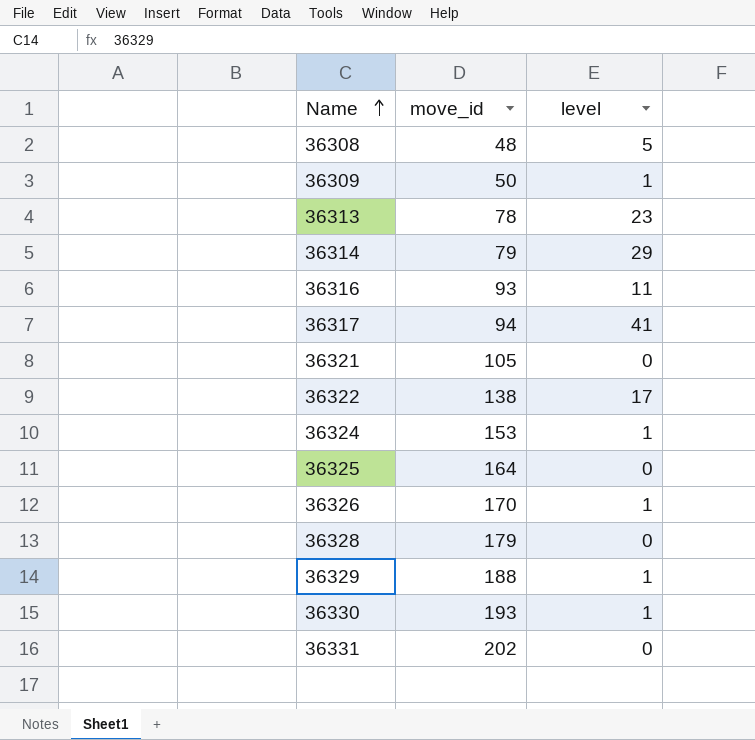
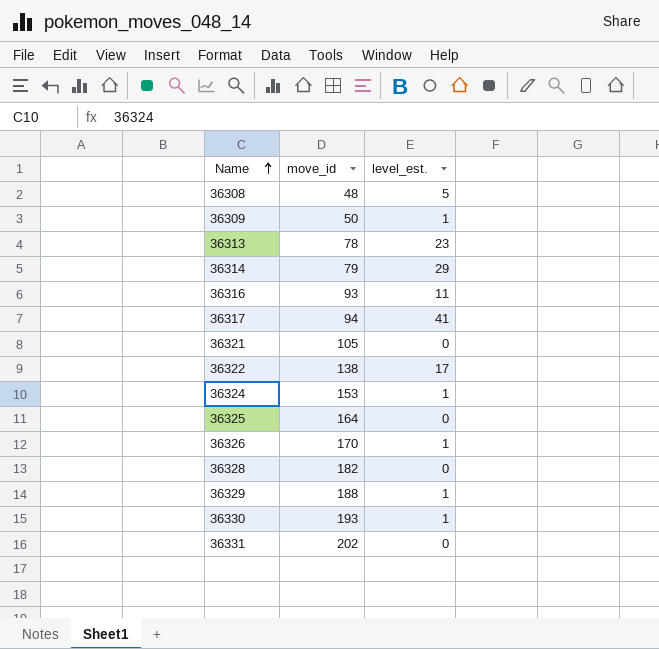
column name: level -> level_est.
36328 | move_id: 179 -> 182

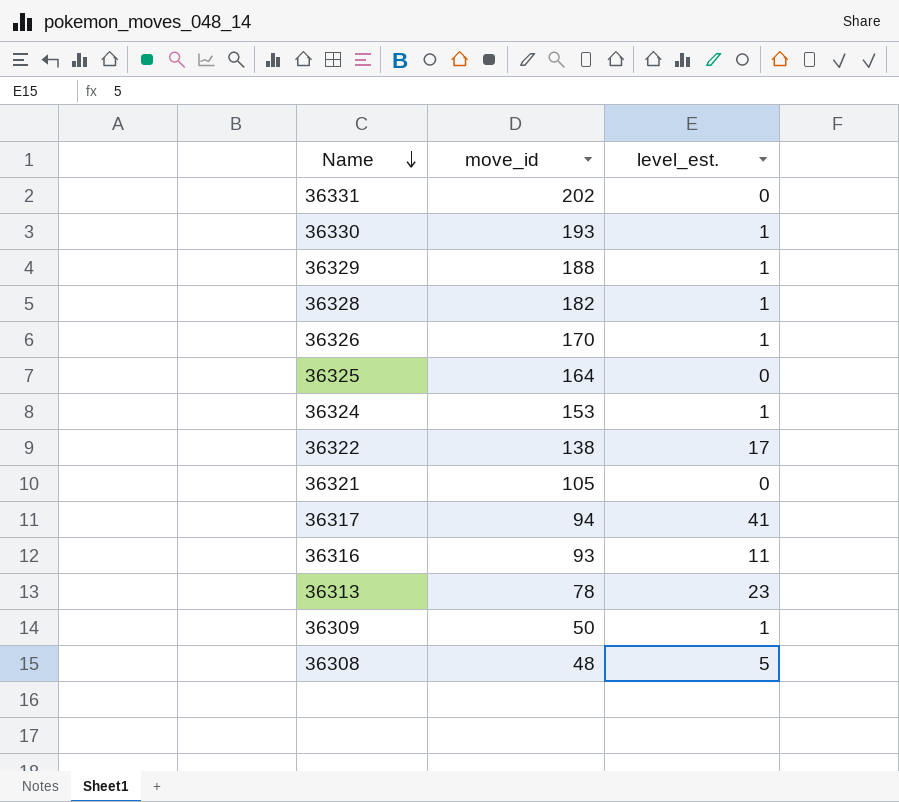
row order: Name ascending -> Name descending
row 36314: 79 | 29 -> none
36328 | level_est.: 0 -> 1

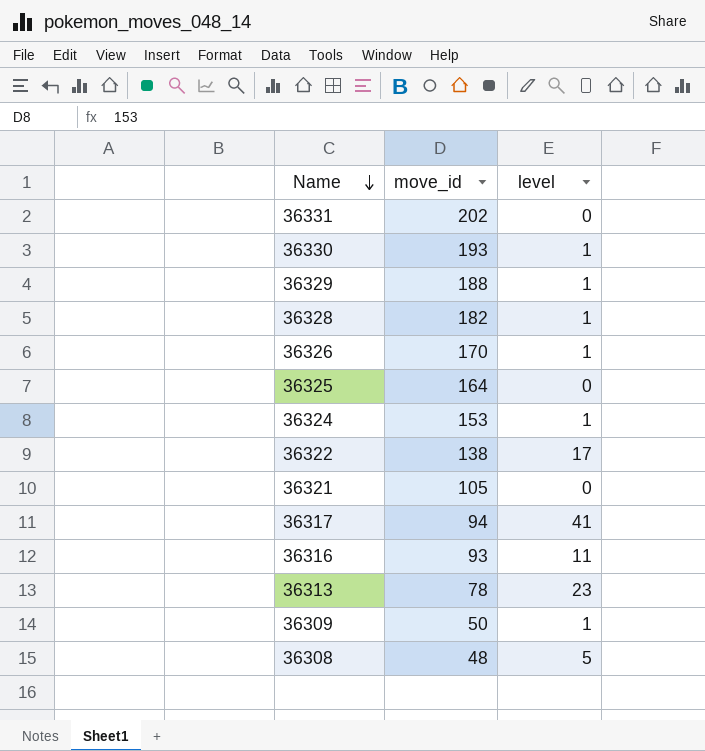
column name: level_est. -> level

